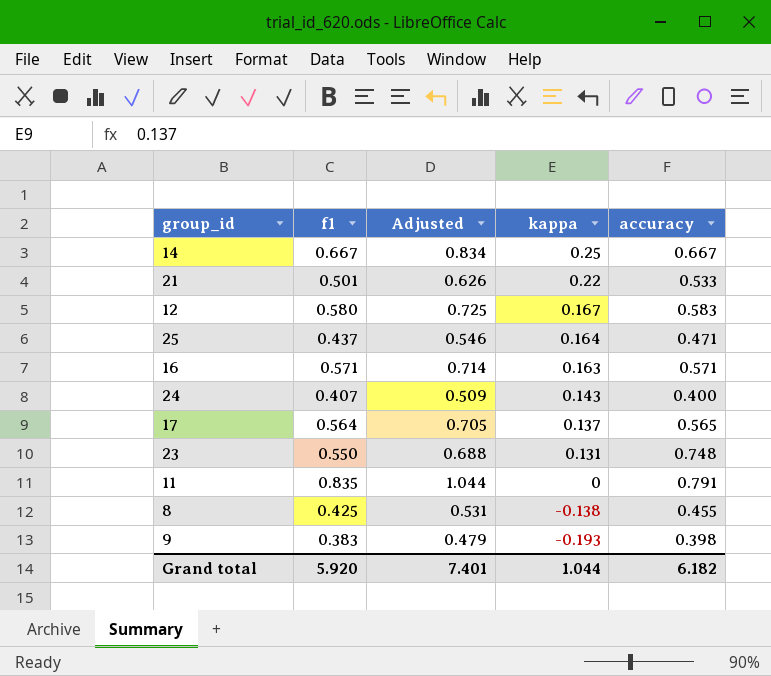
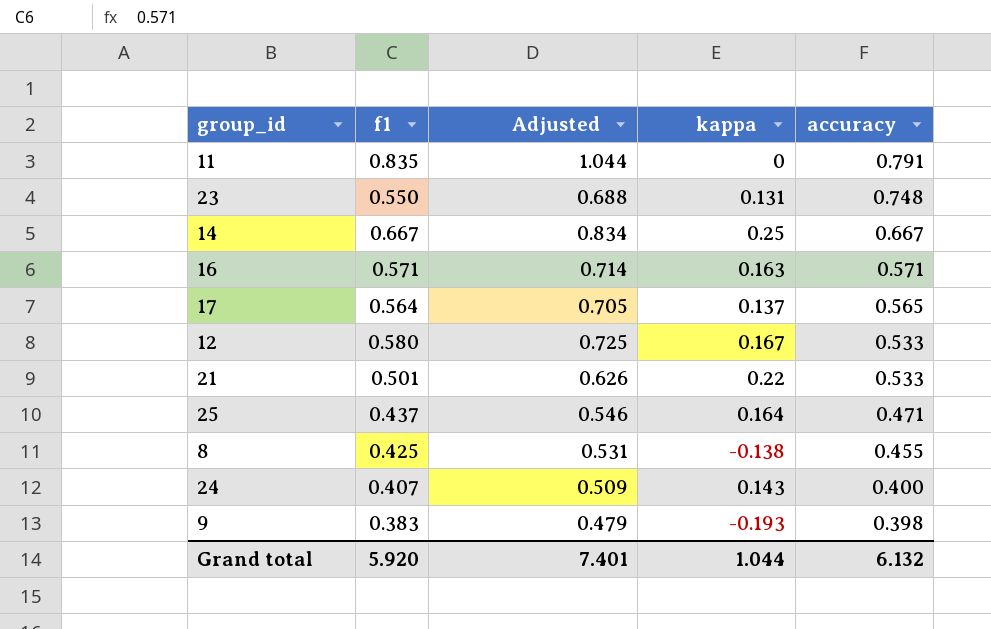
row order: kappa descending -> accuracy descending
12 | accuracy: 0.583 -> 0.533
Grand total | accuracy: 6.182 -> 6.132

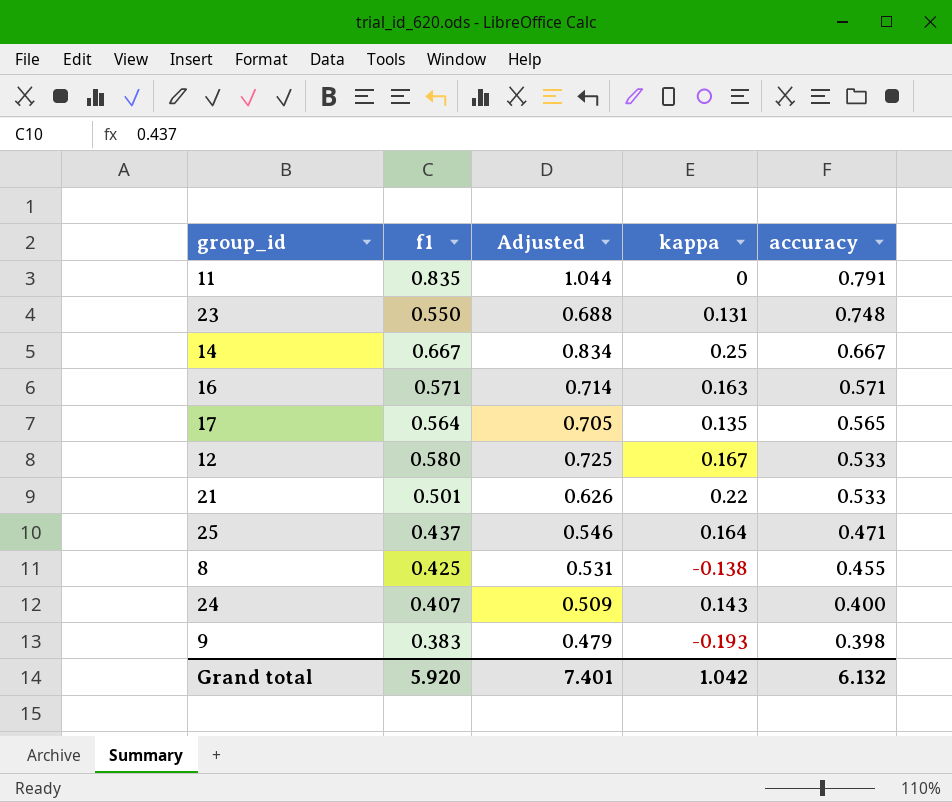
17 | kappa: 0.137 -> 0.135
Grand total | kappa: 1.044 -> 1.042

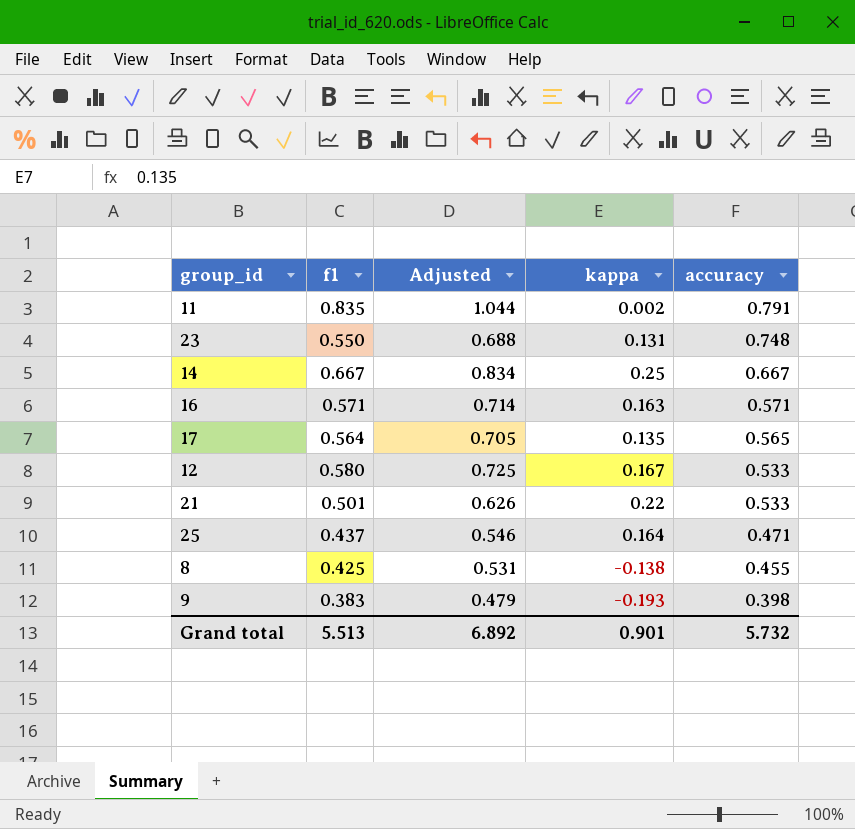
row 24: 0.407 | 0.509 | 0.143 | 0.400 -> none
11 | kappa: 0 -> 0.002
Grand total | f1: 5.920 -> 5.513
Grand total | Adjusted: 7.401 -> 6.892
Grand total | kappa: 1.042 -> 0.901
Grand total | accuracy: 6.132 -> 5.732

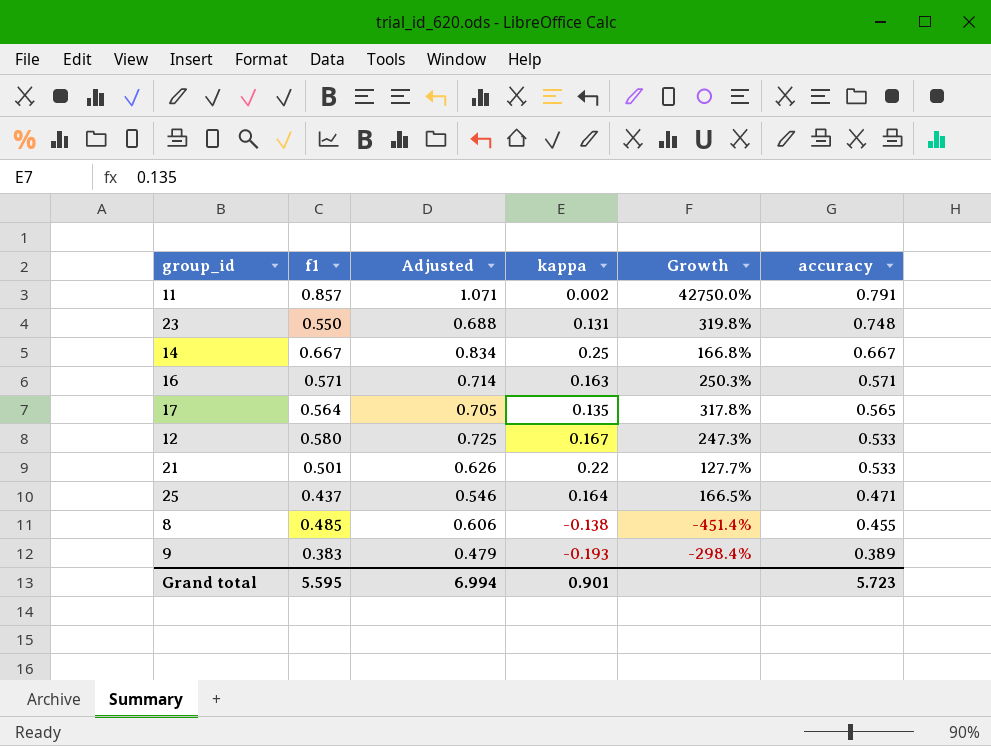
column Growth | formula: none -> ([f1] - [kappa]) / [kappa]
11 | f1: 0.835 -> 0.857
11 | Adjusted: 1.044 -> 1.071
8 | f1: 0.425 -> 0.485
8 | Adjusted: 0.531 -> 0.606
9 | accuracy: 0.398 -> 0.389
Grand total | f1: 5.513 -> 5.595
Grand total | Adjusted: 6.892 -> 6.994
Grand total | accuracy: 5.732 -> 5.723

